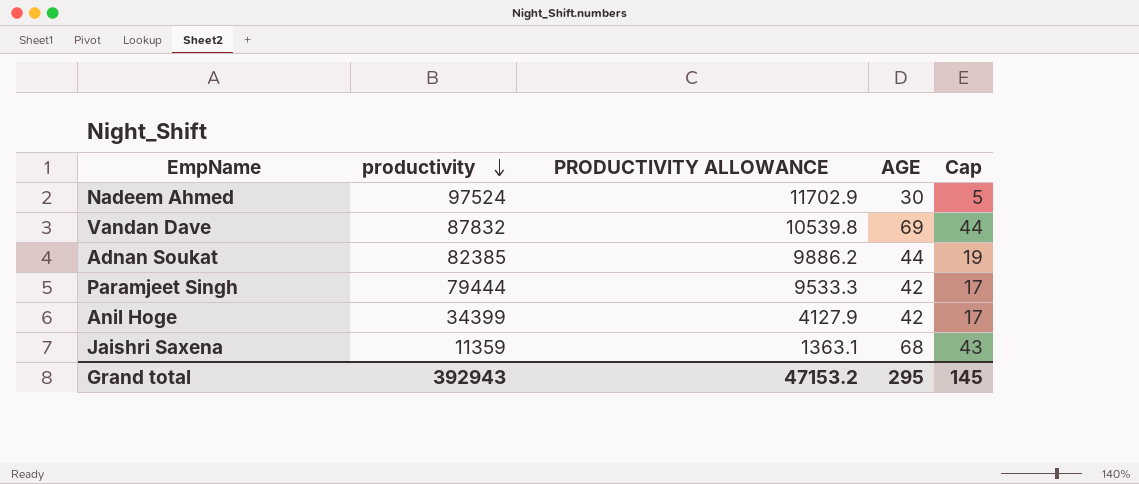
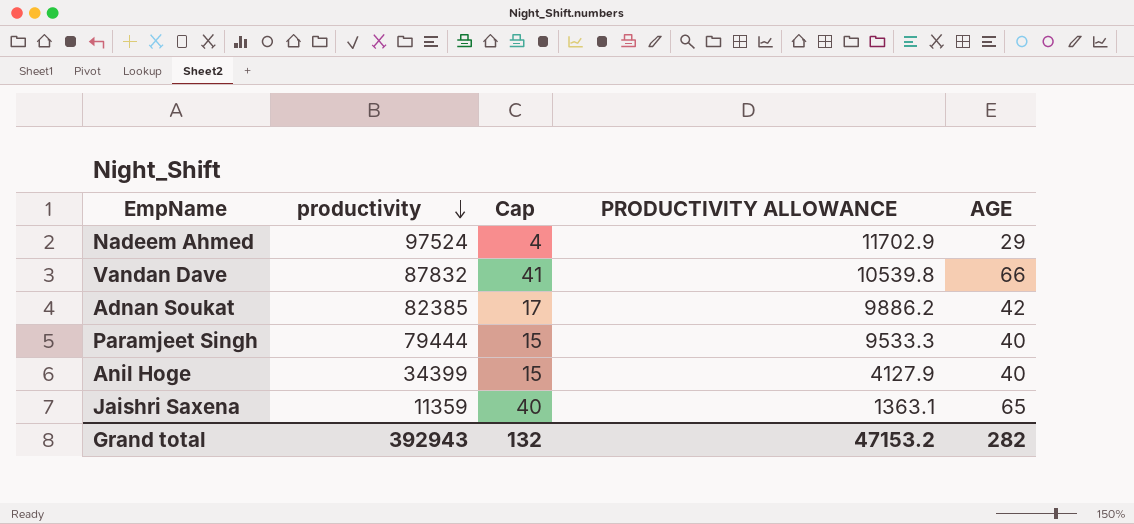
column Cap | position: 5 -> 3
Nadeem Ahmed | Cap: 5 -> 4
Nadeem Ahmed | AGE: 30 -> 29
Vandan Dave | Cap: 44 -> 41
Vandan Dave | AGE: 69 -> 66
Adnan Soukat | Cap: 19 -> 17
Adnan Soukat | AGE: 44 -> 42
Paramjeet Singh | Cap: 17 -> 15
Paramjeet Singh | AGE: 42 -> 40
Anil Hoge | Cap: 17 -> 15
Anil Hoge | AGE: 42 -> 40
Jaishri Saxena | Cap: 43 -> 40
Jaishri Saxena | AGE: 68 -> 65
Grand total | Cap: 145 -> 132
Grand total | AGE: 295 -> 282

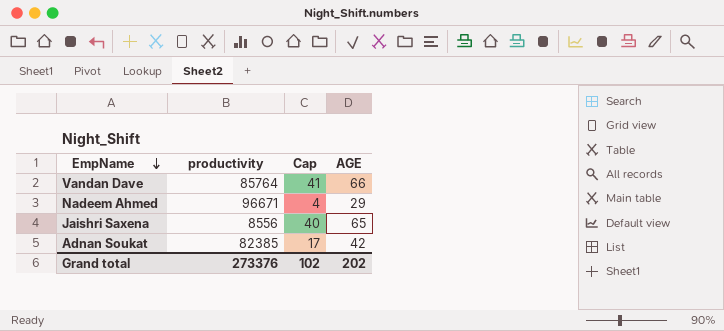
row order: productivity descending -> EmpName descending
column PRODUCTIVITY ALLOWANCE | formula: [productivity] * 0.12 -> none
row Paramjeet Singh: 79444 | 15 | 9533.3 | 40 -> none
row Anil Hoge: 34399 | 15 | 4127.9 | 40 -> none
Vandan Dave | productivity: 87832 -> 85764
Nadeem Ahmed | productivity: 97524 -> 96671
Jaishri Saxena | productivity: 11359 -> 8556
Grand total | productivity: 392943 -> 273376
Grand total | Cap: 132 -> 102
Grand total | AGE: 282 -> 202

